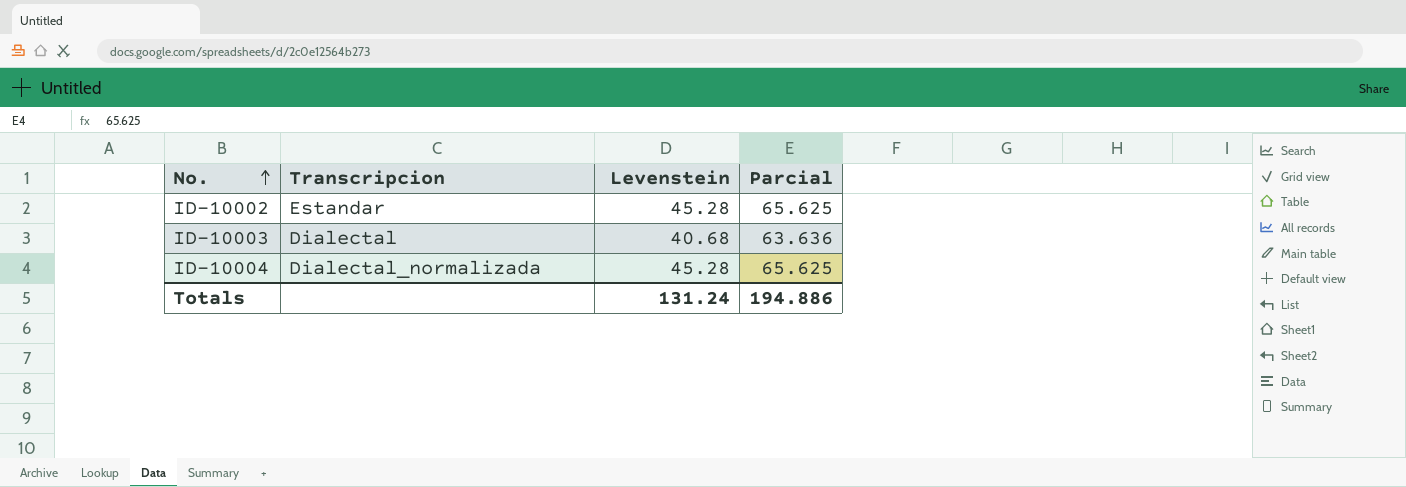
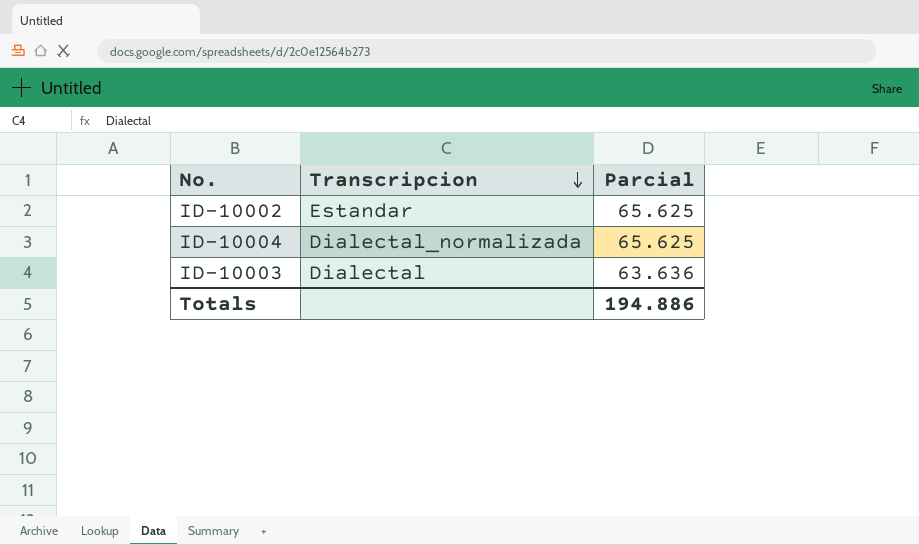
row order: No. ascending -> Transcripcion descending
column Levenstein | position: 3 -> none

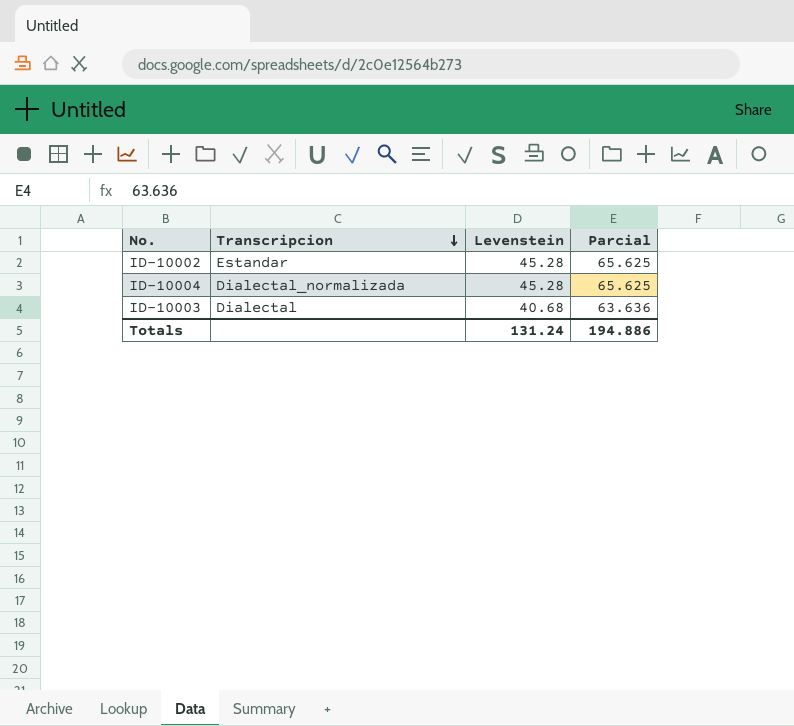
column Levenstein | position: none -> 3

